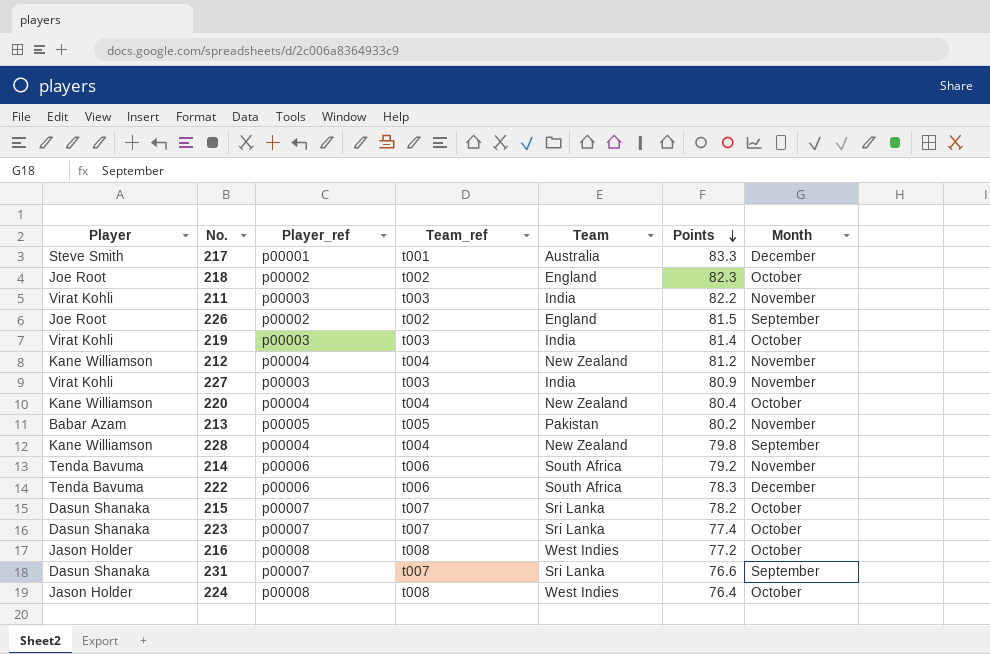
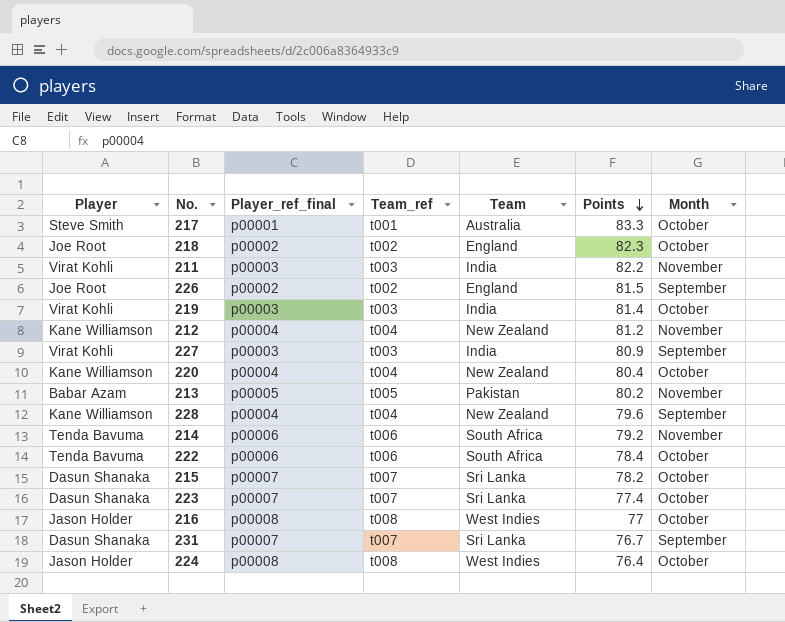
column name: Player_ref -> Player_ref_final
217 | Month: December -> October
227 | Month: November -> September
228 | Points: 79.8 -> 79.6
222 | Points: 78.3 -> 78.4
222 | Month: December -> October
216 | Points: 77.2 -> 77
231 | Points: 76.6 -> 76.7

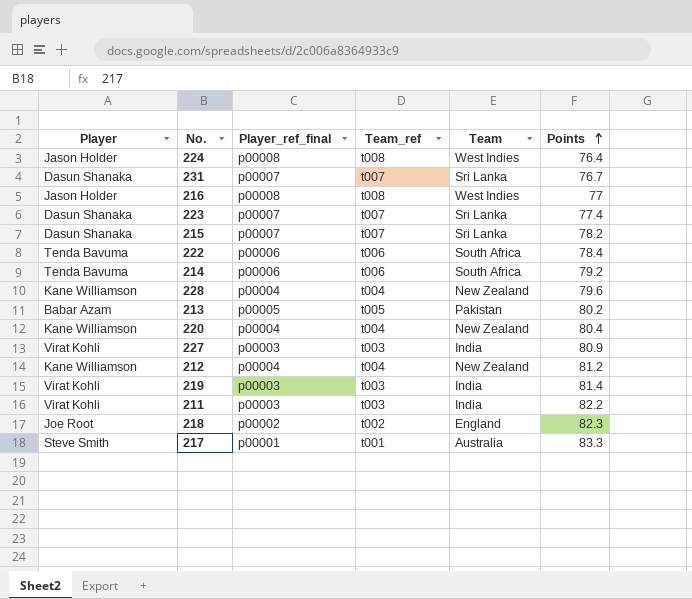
row order: Points descending -> Points ascending
column Month | position: 7 -> none
row 226: Joe Root | p00002 | t002 | England | 81.5 | September -> none

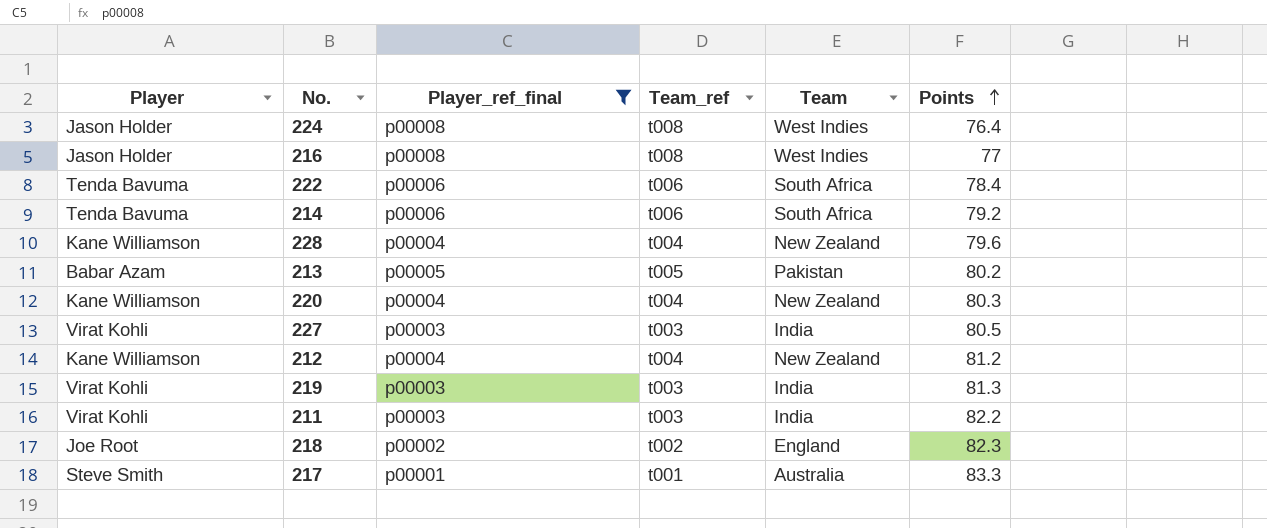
filter: none -> Player_ref_final != p00007
220 | Points: 80.4 -> 80.3
227 | Points: 80.9 -> 80.5
219 | Points: 81.4 -> 81.3

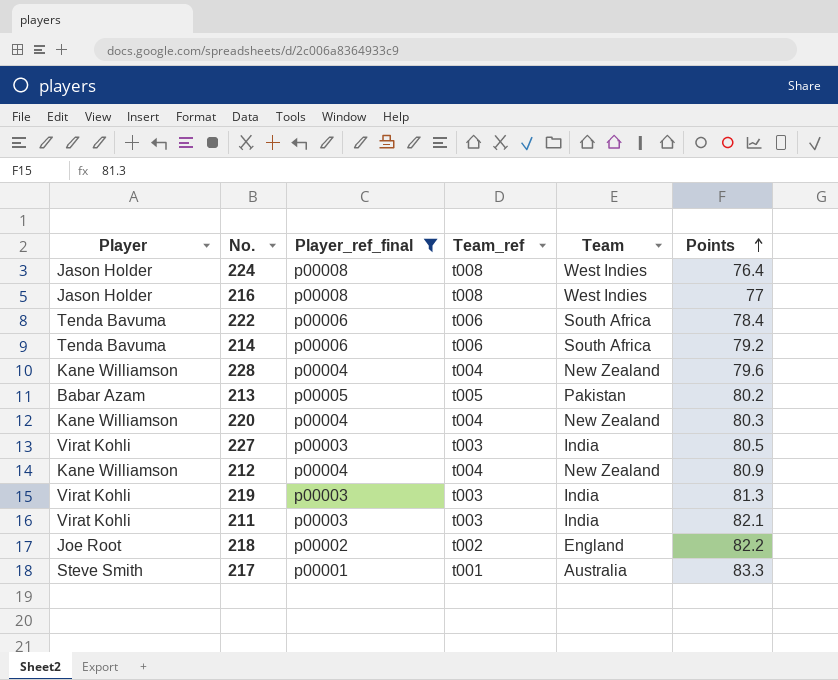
212 | Points: 81.2 -> 80.9
211 | Points: 82.2 -> 82.1
218 | Points: 82.3 -> 82.2

